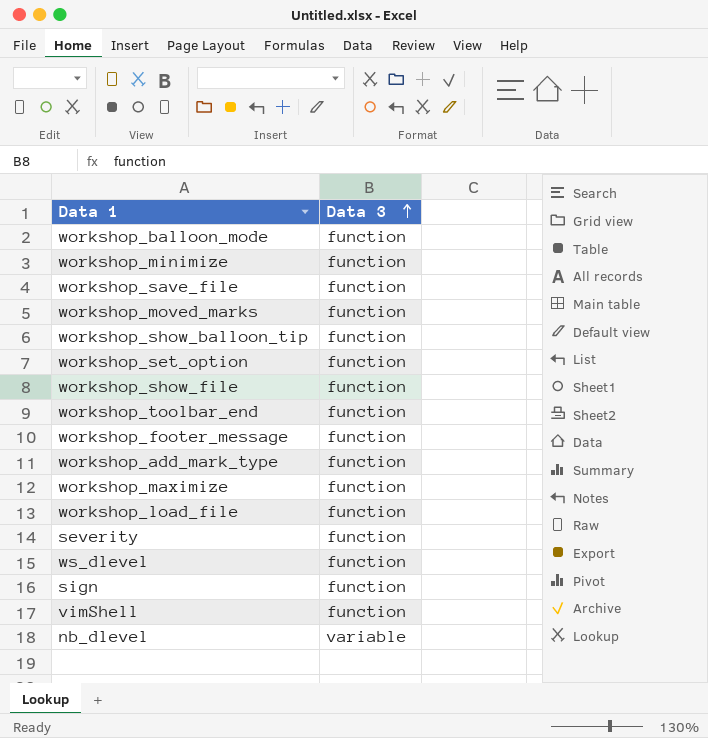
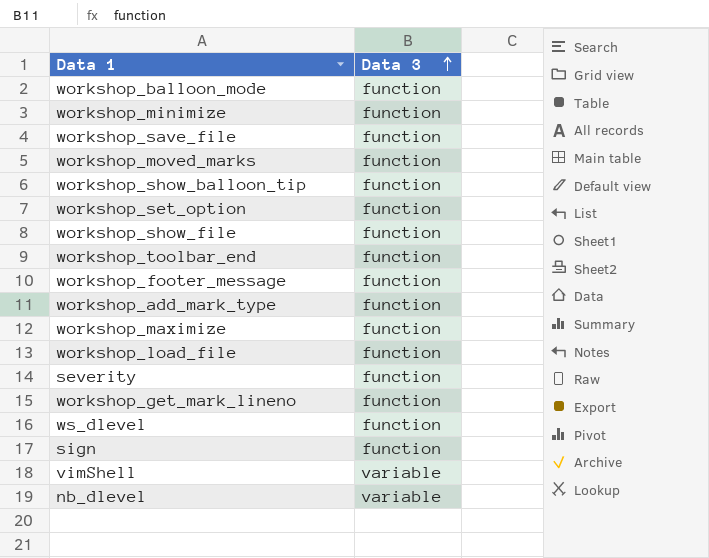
row workshop_get_mark_lineno: none -> function
vimShell | Data 3: function -> variable

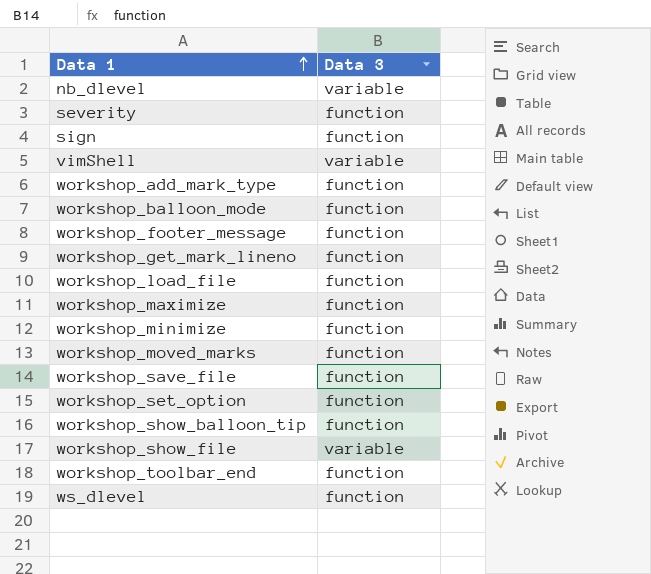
row order: Data 3 ascending -> Data 1 ascending
workshop_show_file | Data 3: function -> variable

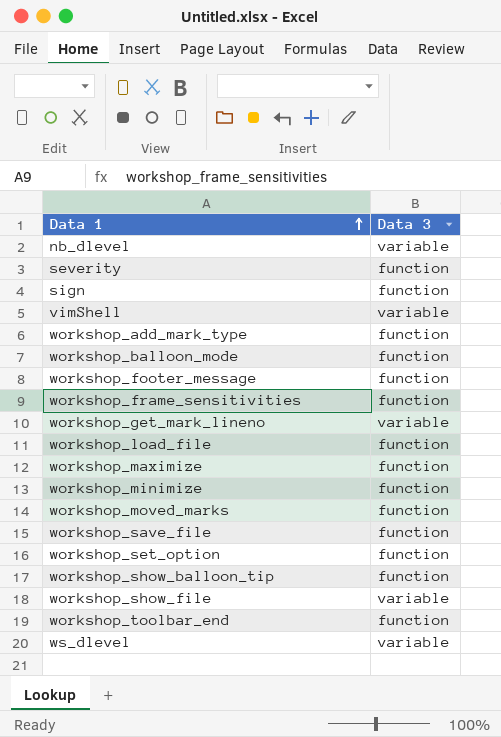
row workshop_frame_sensitivities: none -> function
workshop_get_mark_lineno | Data 3: function -> variable
ws_dlevel | Data 3: function -> variable

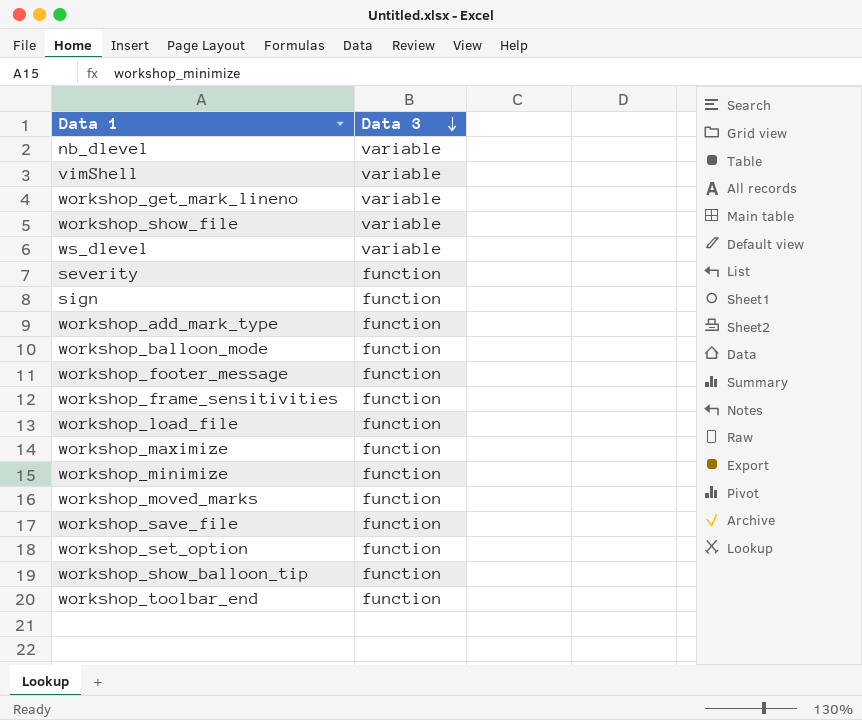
row order: Data 1 ascending -> Data 3 descending

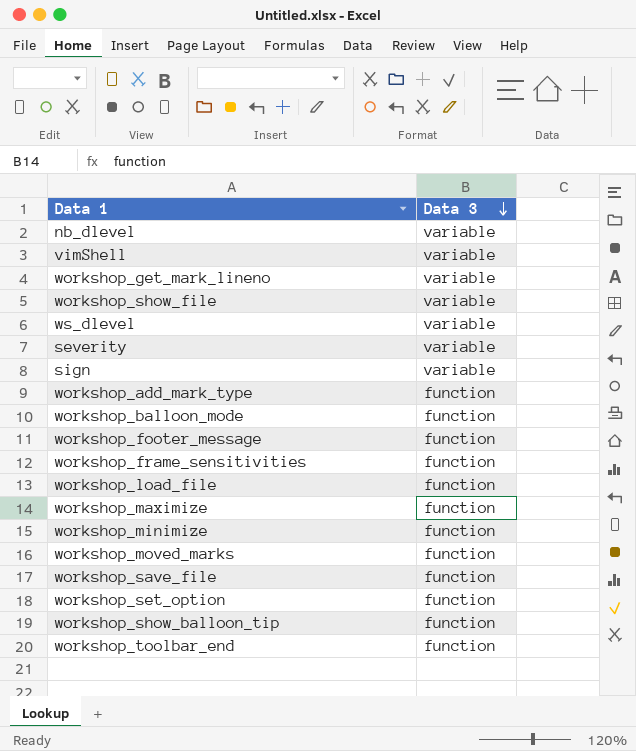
severity | Data 3: function -> variable
sign | Data 3: function -> variable

